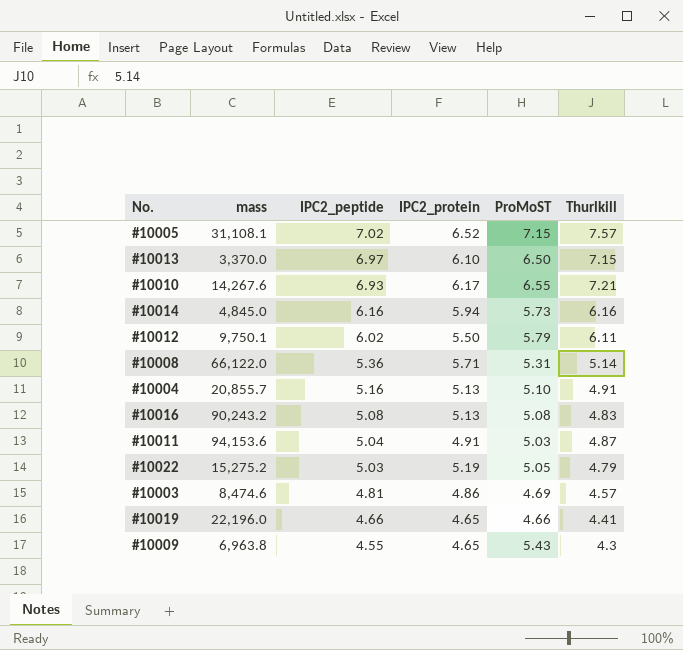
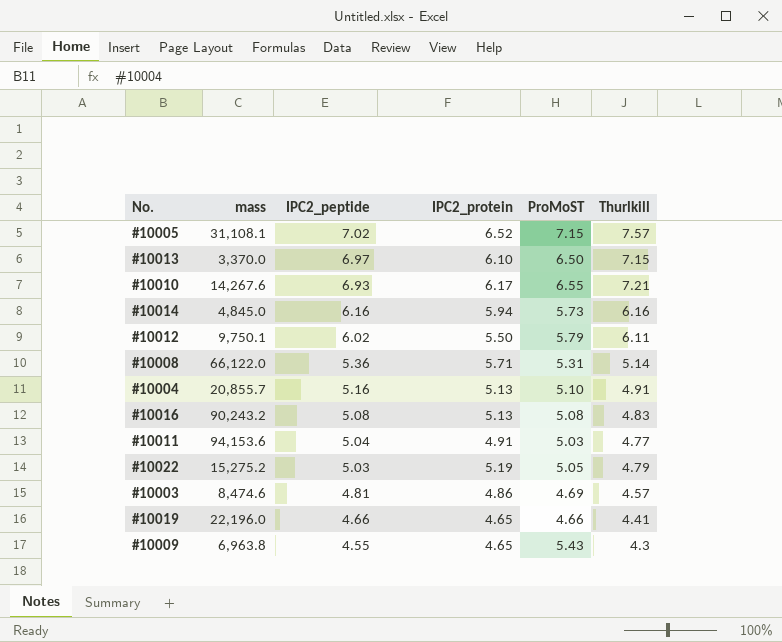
#10011 | Thurlkill: 4.87 -> 4.77

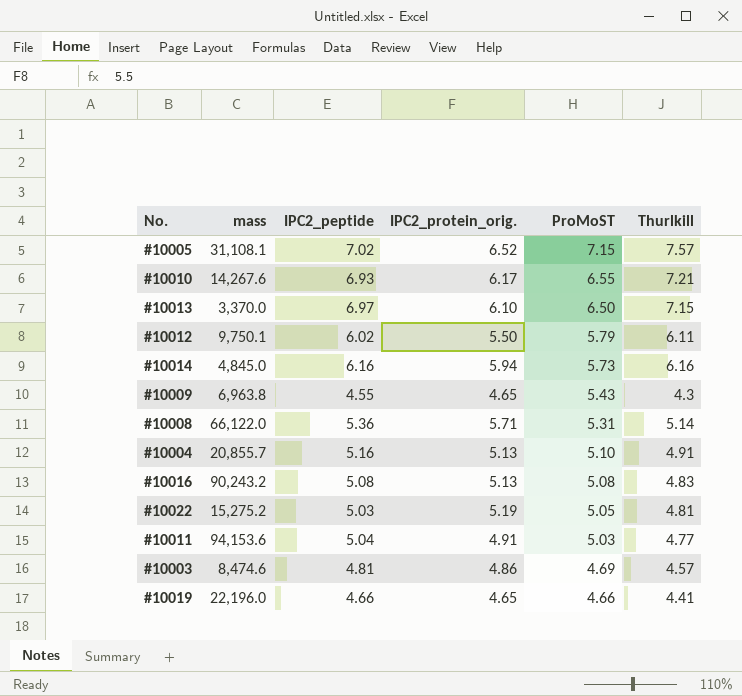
row order: IPC2_peptide descending -> ProMoST descending
column name: IPC2_protein -> IPC2_protein_orig.
#10022 | Thurlkill: 4.79 -> 4.81

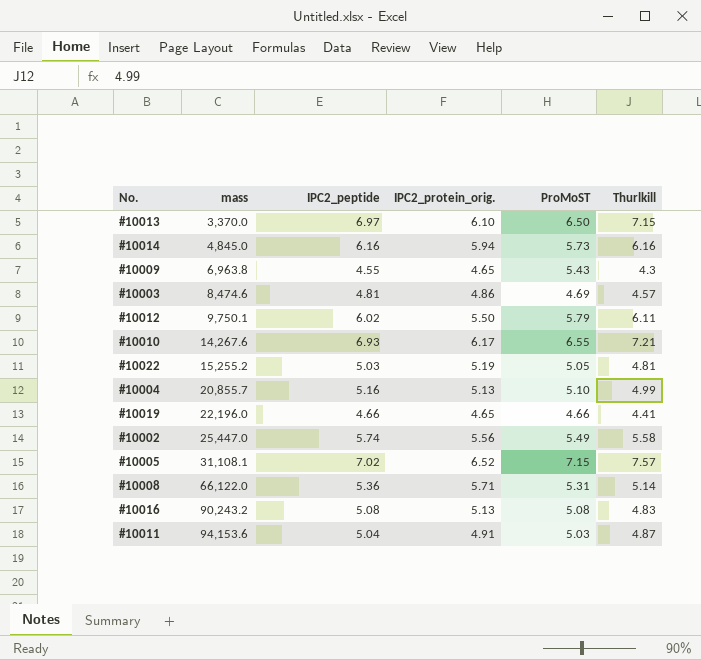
row order: ProMoST descending -> mass ascending
#10022 | mass: 15,275.2 -> 15,255.2
#10004 | Thurlkill: 4.91 -> 4.99
row #10002: none -> 25,447.0 | 5.74 | 5.56 | 5.49 | 5.58
#10011 | Thurlkill: 4.77 -> 4.87

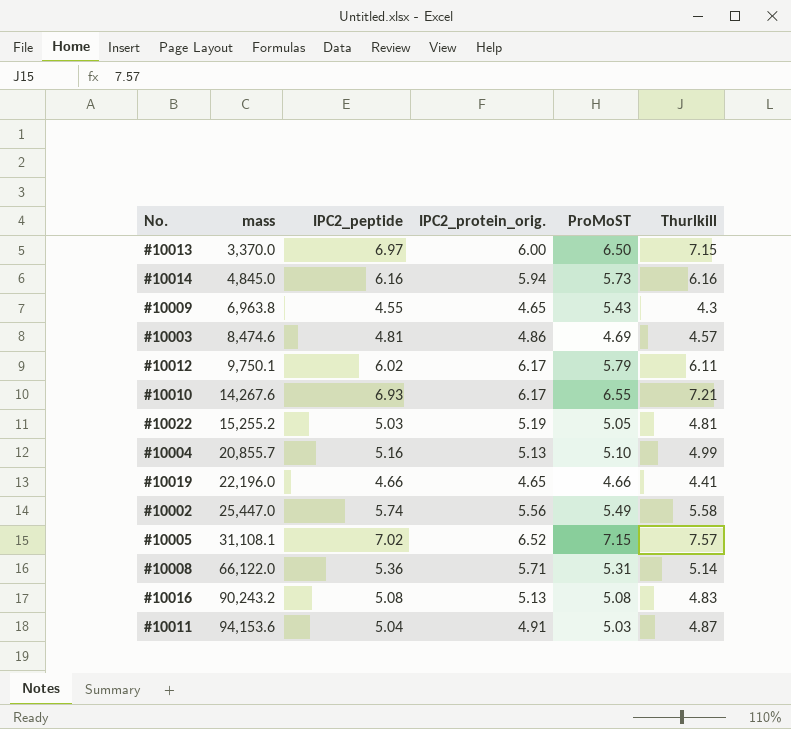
#10013 | IPC2_protein_orig.: 6.10 -> 6.00
#10012 | IPC2_protein_orig.: 5.50 -> 6.17

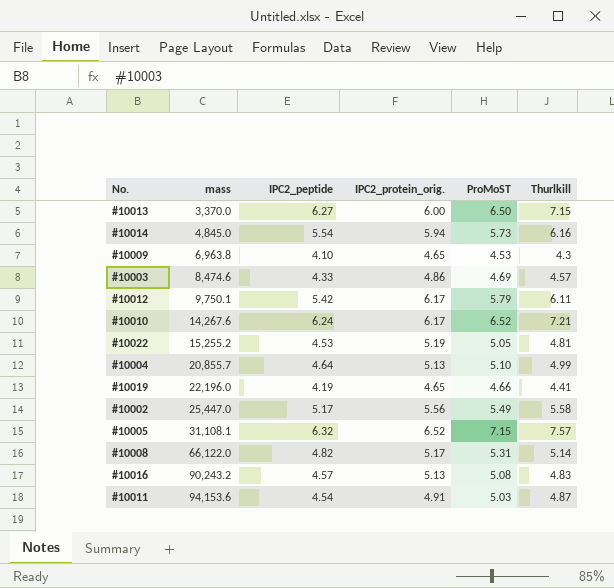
#10013 | IPC2_peptide: 6.97 -> 6.27
#10014 | IPC2_peptide: 6.16 -> 5.54
#10009 | IPC2_peptide: 4.55 -> 4.10
#10009 | ProMoST: 5.43 -> 4.53
#10003 | IPC2_peptide: 4.81 -> 4.33
#10012 | IPC2_peptide: 6.02 -> 5.42
#10010 | IPC2_peptide: 6.93 -> 6.24
#10010 | ProMoST: 6.55 -> 6.52
#10022 | IPC2_peptide: 5.03 -> 4.53
#10004 | IPC2_peptide: 5.16 -> 4.64
#10019 | IPC2_peptide: 4.66 -> 4.19
#10002 | IPC2_peptide: 5.74 -> 5.17
#10005 | IPC2_peptide: 7.02 -> 6.32
#10008 | IPC2_peptide: 5.36 -> 4.82
#10008 | IPC2_protein_orig.: 5.71 -> 5.17
#10016 | IPC2_peptide: 5.08 -> 4.57
#10011 | IPC2_peptide: 5.04 -> 4.54

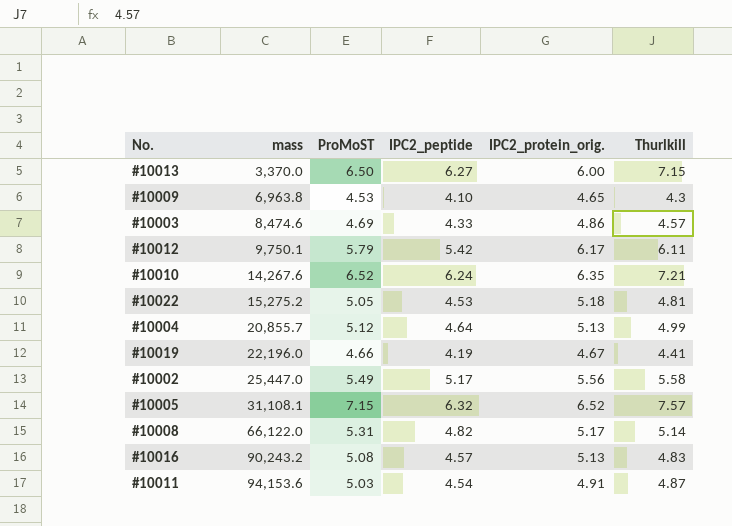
column ProMoST | position: 5 -> 3
row #10014: 4,845.0 | 5.54 | 5.94 | 5.73 | 6.16 -> none
#10010 | IPC2_protein_orig.: 6.17 -> 6.35
#10022 | mass: 15,255.2 -> 15,275.2
#10022 | IPC2_protein_orig.: 5.19 -> 5.18
#10004 | ProMoST: 5.10 -> 5.12
#10019 | IPC2_protein_orig.: 4.65 -> 4.67

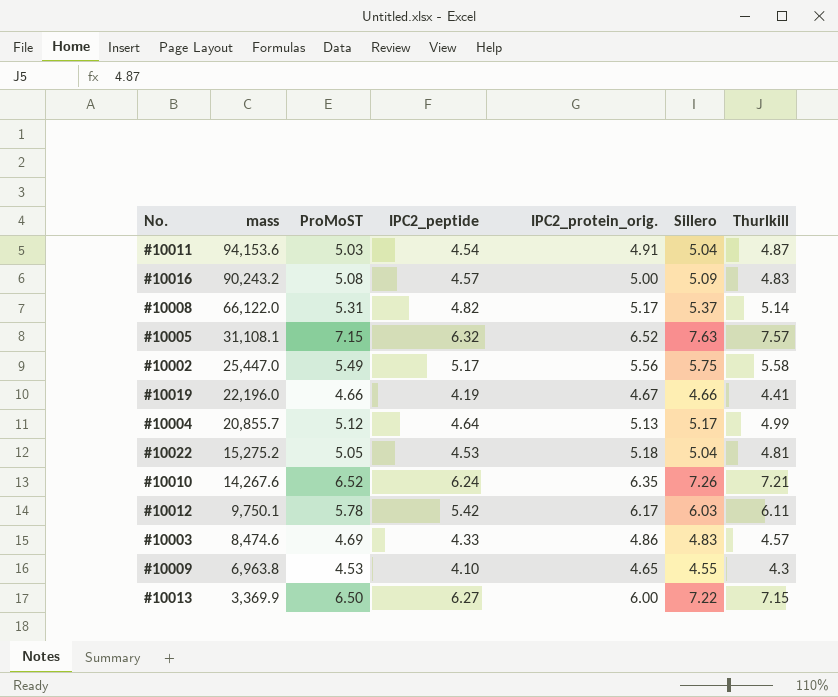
row order: mass ascending -> mass descending
column Sillero | position: none -> 6
#10016 | IPC2_protein_orig.: 5.13 -> 5.00
#10012 | ProMoST: 5.79 -> 5.78
#10013 | mass: 3,370.0 -> 3,369.9

